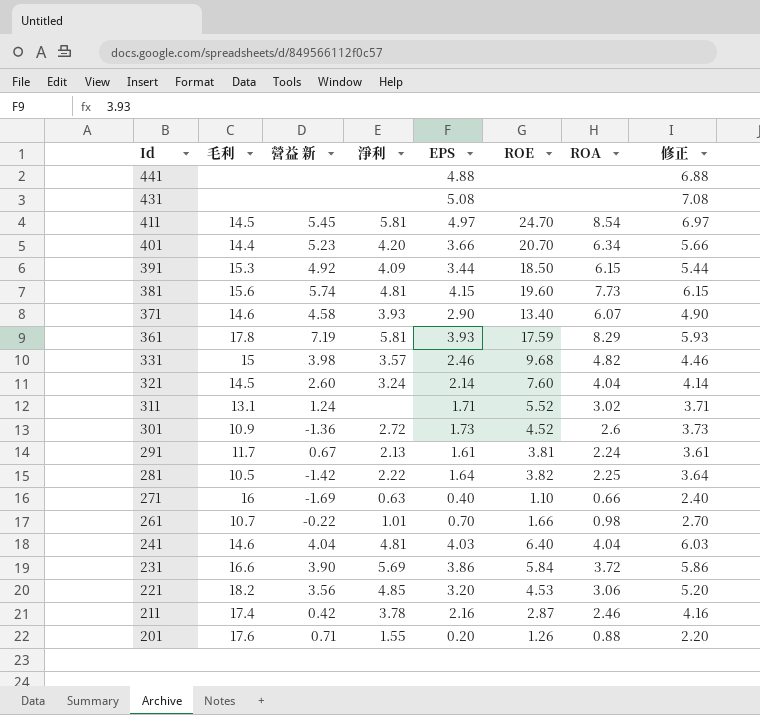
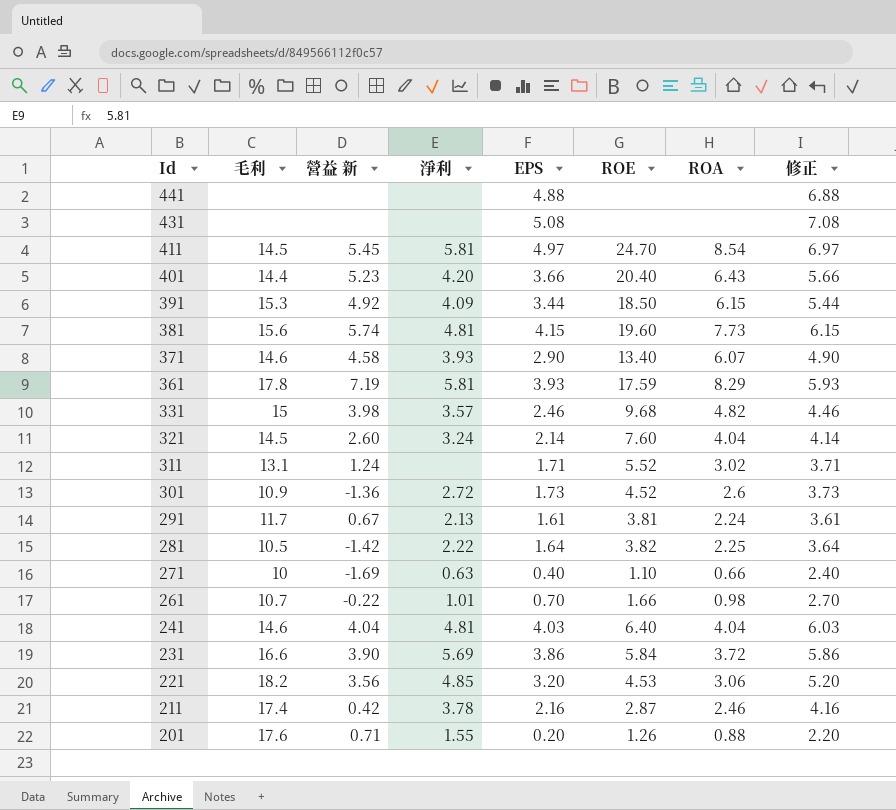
401 | ROE: 20.70 -> 20.40
401 | ROA: 6.34 -> 6.43
271 | 毛利: 16 -> 10

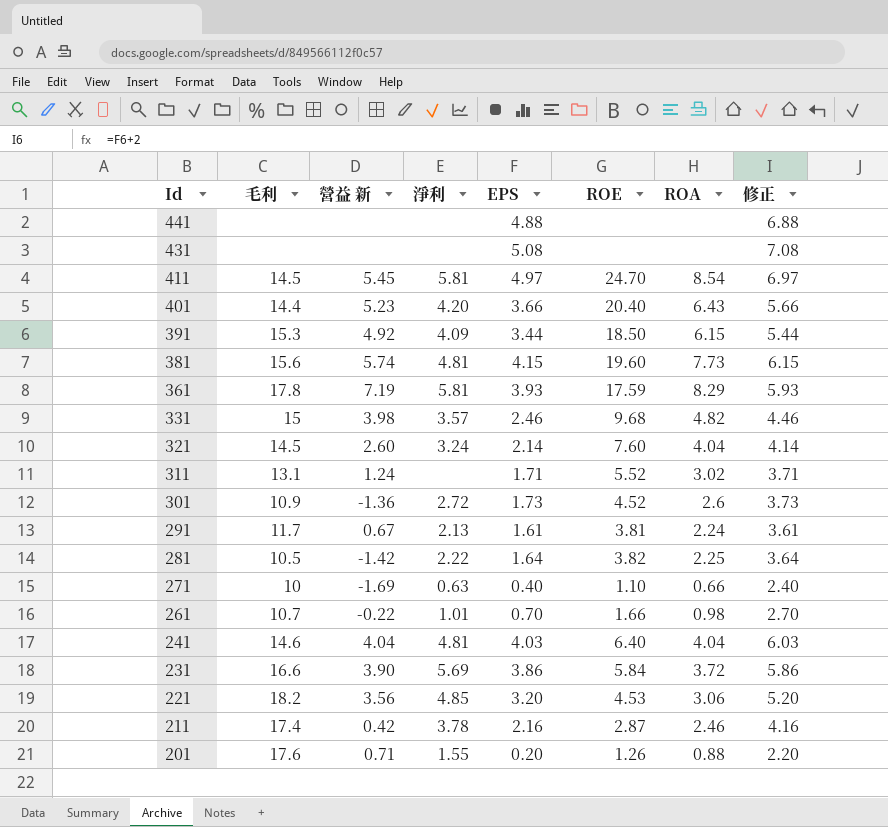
row 371: 14.6 | 4.58 | 3.93 | 2.90 | 13.40 | 6.07 | 4.90 -> none

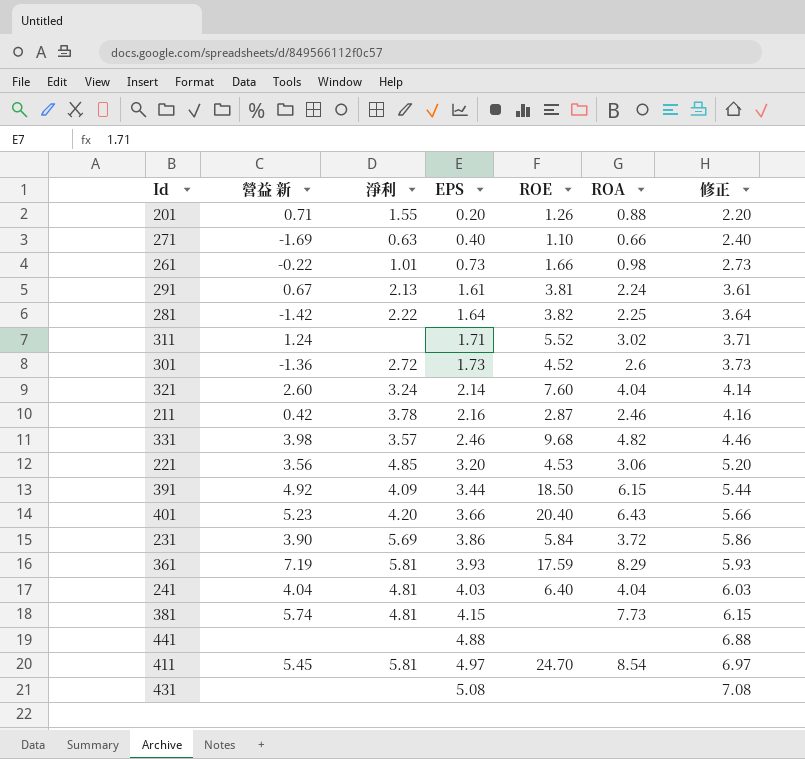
row order: Id descending -> EPS ascending
column 毛利 | position: 2 -> none
261 | EPS: 0.70 -> 0.73
261 | 修正: 2.70 -> 2.73
381 | ROE: 19.60 -> none

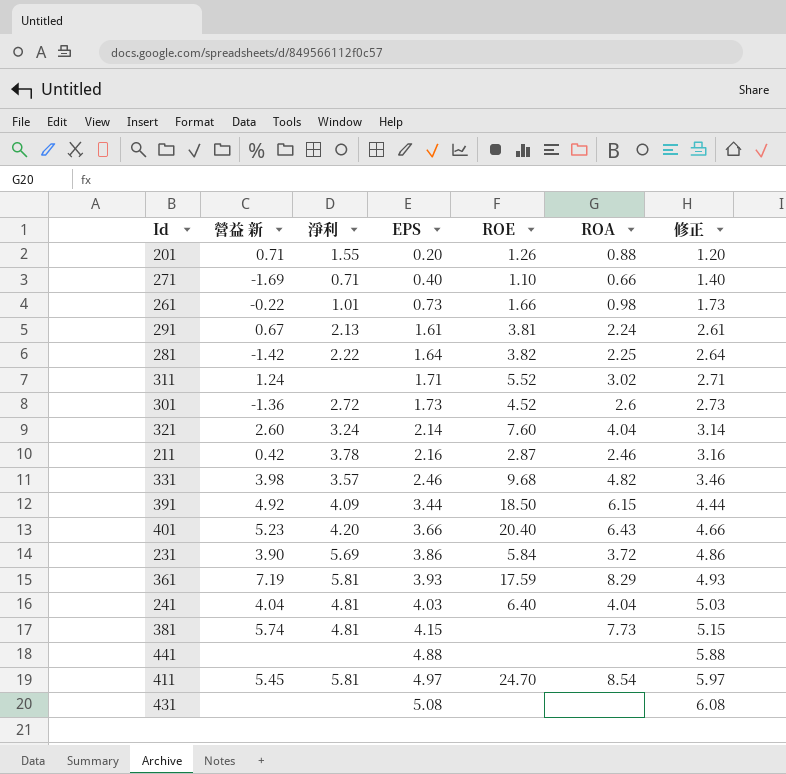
column 修正 | formula: [EPS] + 2 -> [EPS] + 1
row 221: 3.56 | 4.85 | 3.20 | 4.53 | 3.06 | 5.20 -> none
271 | 淨利: 0.63 -> 0.71

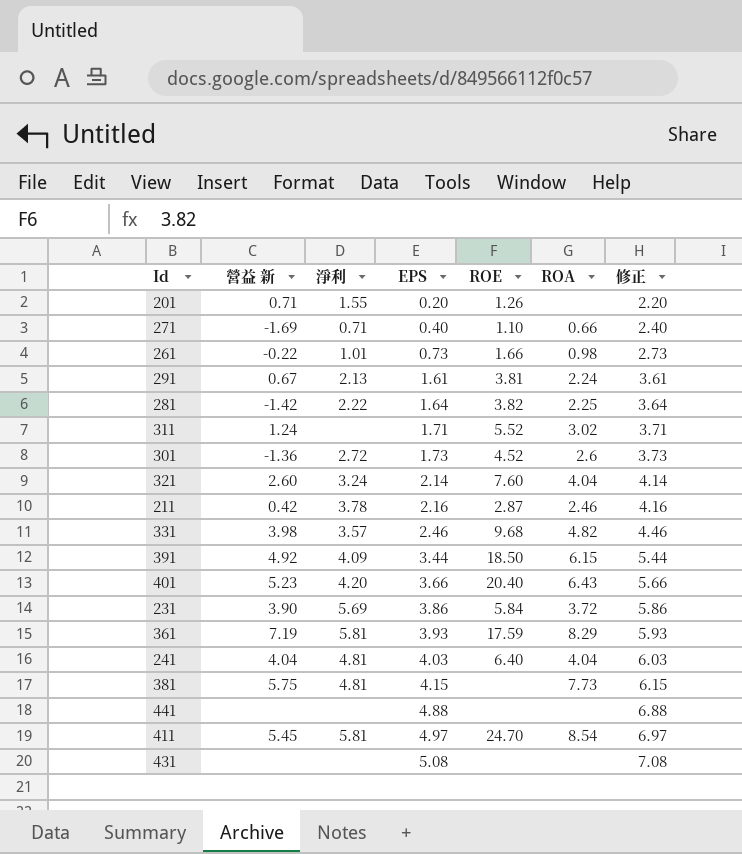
column 修正 | formula: [EPS] + 1 -> [EPS] + 2
201 | ROA: 0.88 -> none
381 | 營益 新: 5.74 -> 5.75

